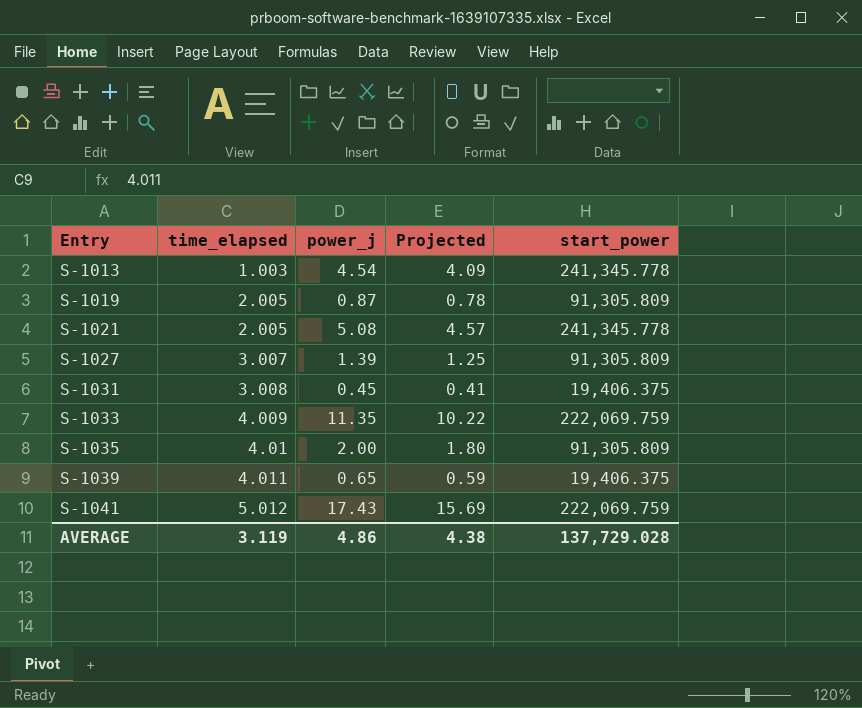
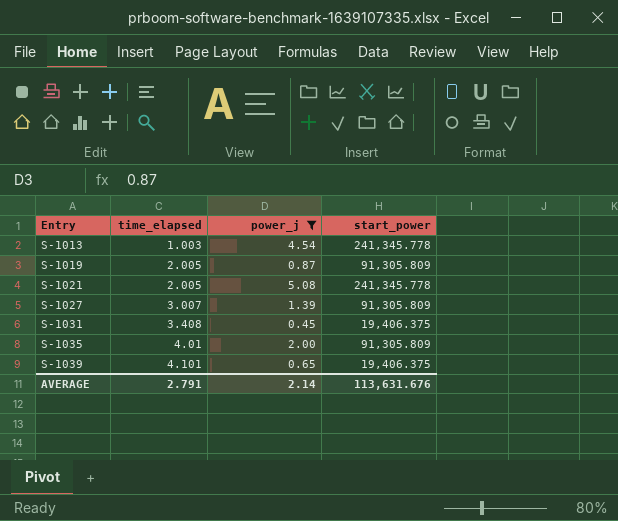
filter: none -> power_j <= 5.08
column Projected | formula: [power_j] * 0.9 -> none
S-1031 | time_elapsed: 3.008 -> 3.408
S-1039 | time_elapsed: 4.011 -> 4.101
AVERAGE | time_elapsed: 3.119 -> 2.791
AVERAGE | power_j: 4.86 -> 2.14
AVERAGE | start_power: 137,729.028 -> 113,631.676

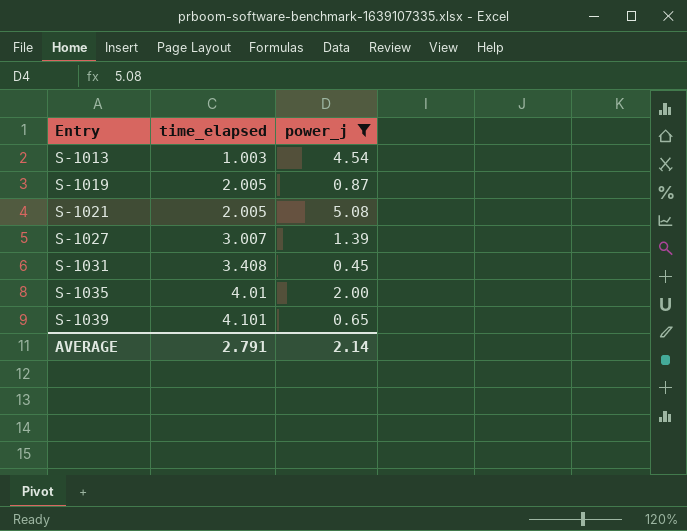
column start_power | position: 4 -> none

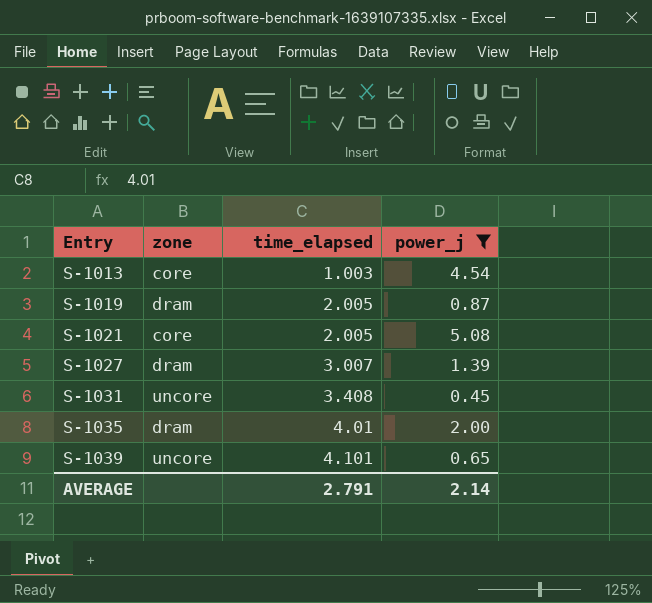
column zone | position: none -> 2

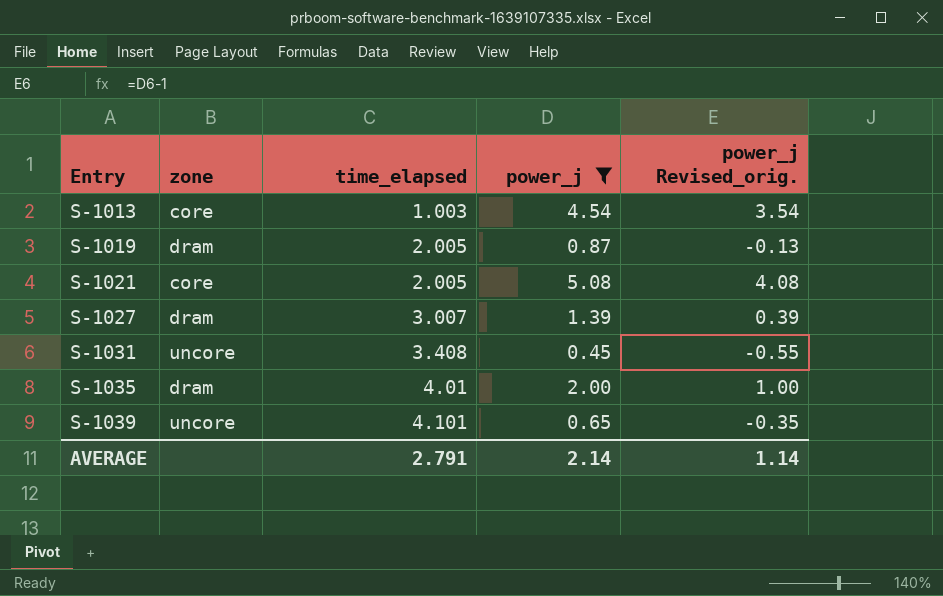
column power_j Revised_orig. | formula: none -> [power_j] - 1

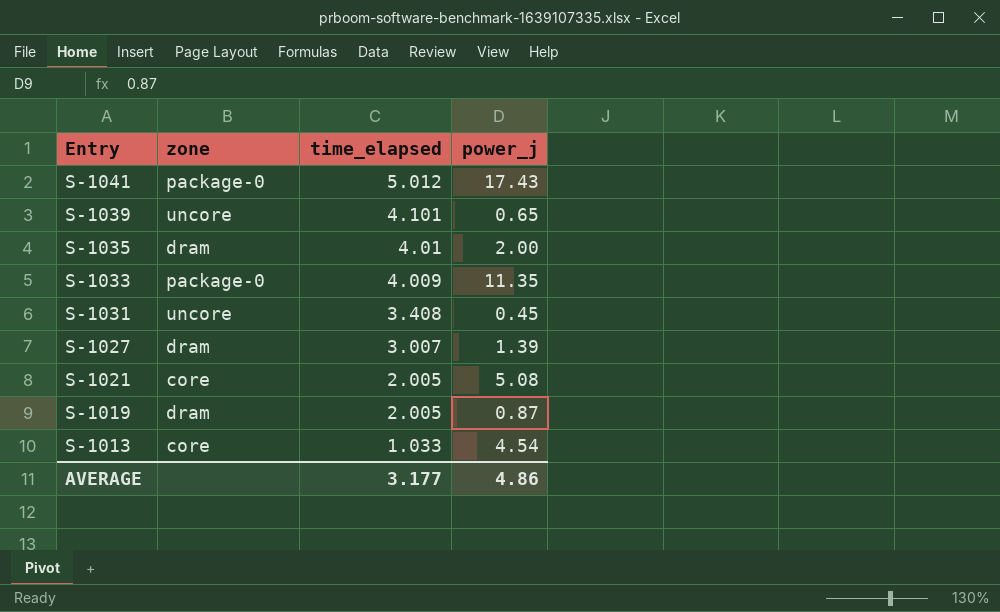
filter: power_j <= 5.08 -> none
row order: Entry ascending -> Entry descending
column power_j Revised_orig. | formula: [power_j] - 1 -> none
S-1013 | time_elapsed: 1.003 -> 1.033
AVERAGE | time_elapsed: 2.791 -> 3.177
AVERAGE | power_j: 2.14 -> 4.86

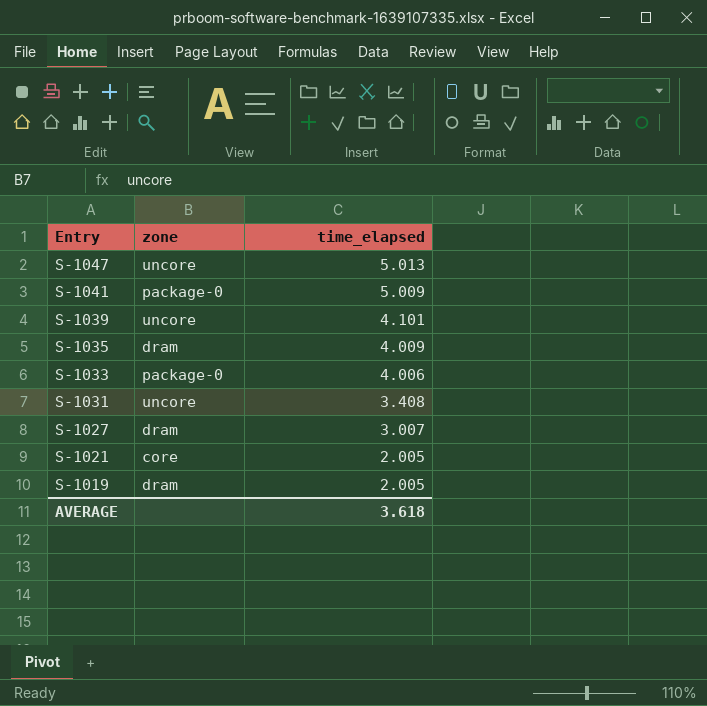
column power_j | position: 4 -> none
row S-1013: core | 1.033 | 4.54 -> none
row S-1047: none -> uncore | 5.013
S-1041 | time_elapsed: 5.012 -> 5.009
S-1035 | time_elapsed: 4.01 -> 4.009
S-1033 | time_elapsed: 4.009 -> 4.006
AVERAGE | time_elapsed: 3.177 -> 3.618

